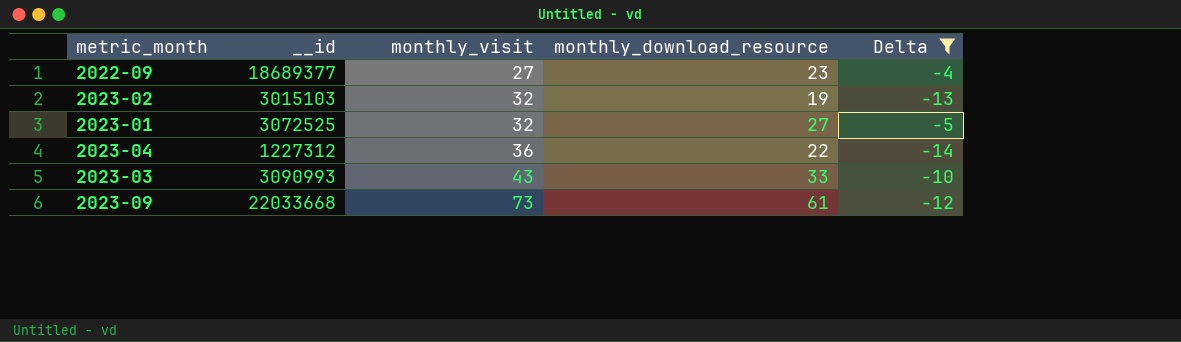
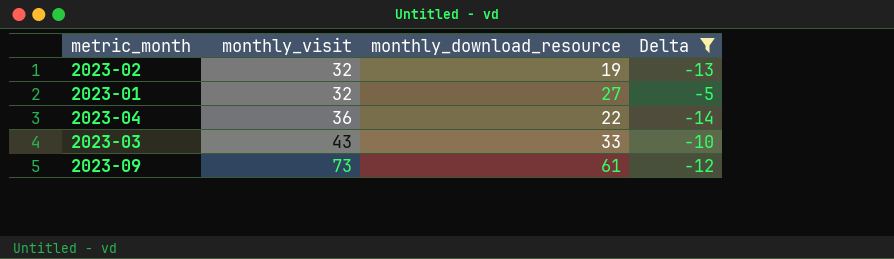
column __id | position: 2 -> none
row 2022-09: 18689377 | 27 | 23 | -4 -> none

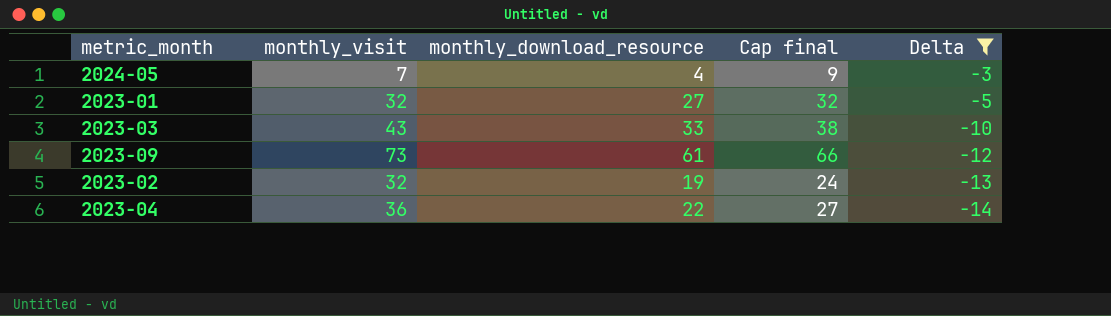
row order: monthly_visit ascending -> Delta descending
column Cap final | formula: none -> [monthly_download_resource] + 5
row 2024-05: none -> 7 | 4 | 9 | -3

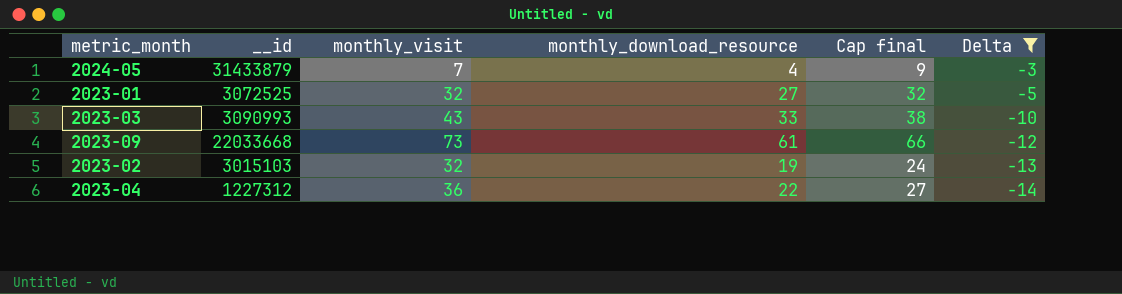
column __id | position: none -> 2

